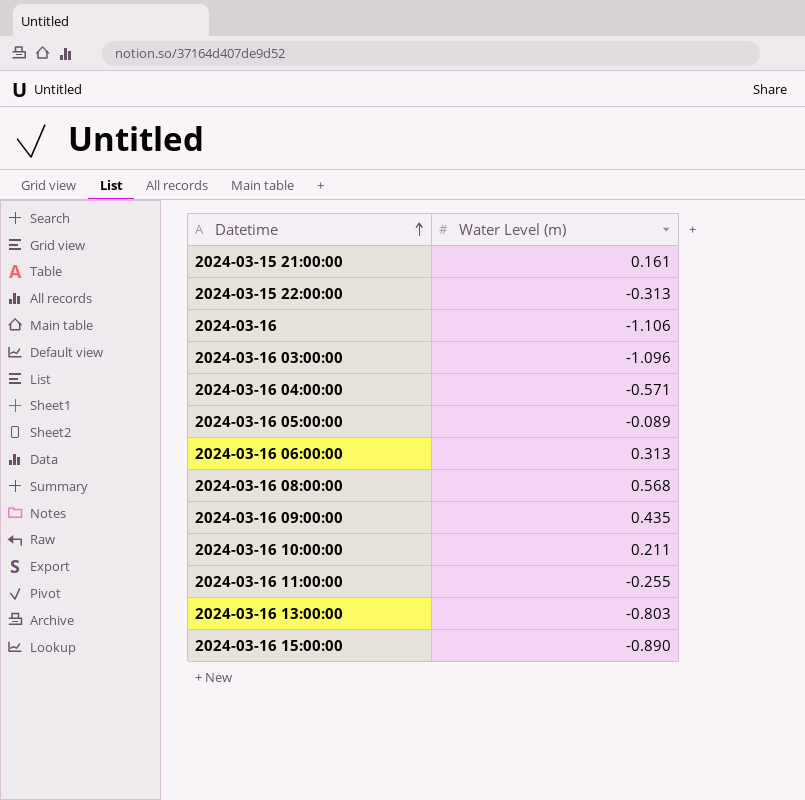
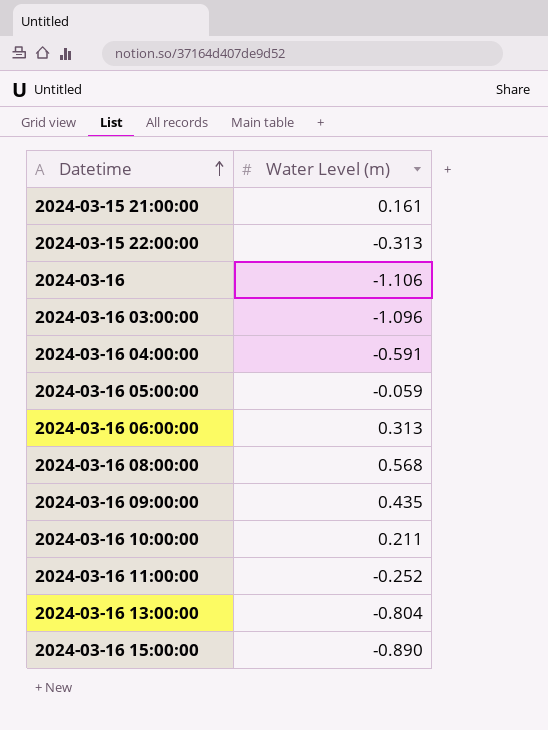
2024-03-16 04:00:00 | Water Level (m): -0.571 -> -0.591
2024-03-16 05:00:00 | Water Level (m): -0.089 -> -0.059
2024-03-16 11:00:00 | Water Level (m): -0.255 -> -0.252
2024-03-16 13:00:00 | Water Level (m): -0.803 -> -0.804

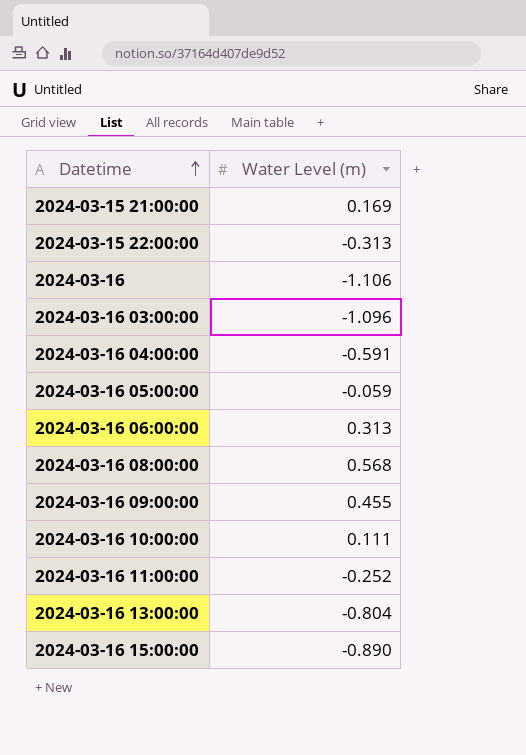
2024-03-15 21:00:00 | Water Level (m): 0.161 -> 0.169
2024-03-16 09:00:00 | Water Level (m): 0.435 -> 0.455
2024-03-16 10:00:00 | Water Level (m): 0.211 -> 0.111

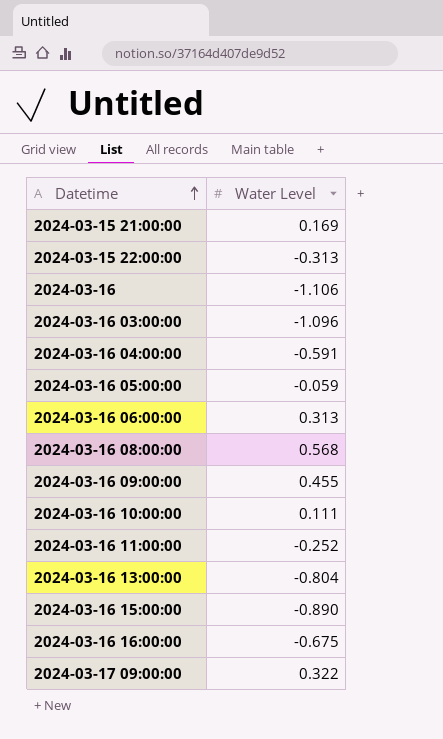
column name: Water Level (m) -> Water Level
row 2024-03-16 16:00:00: none -> -0.675
row 2024-03-17 09:00:00: none -> 0.322

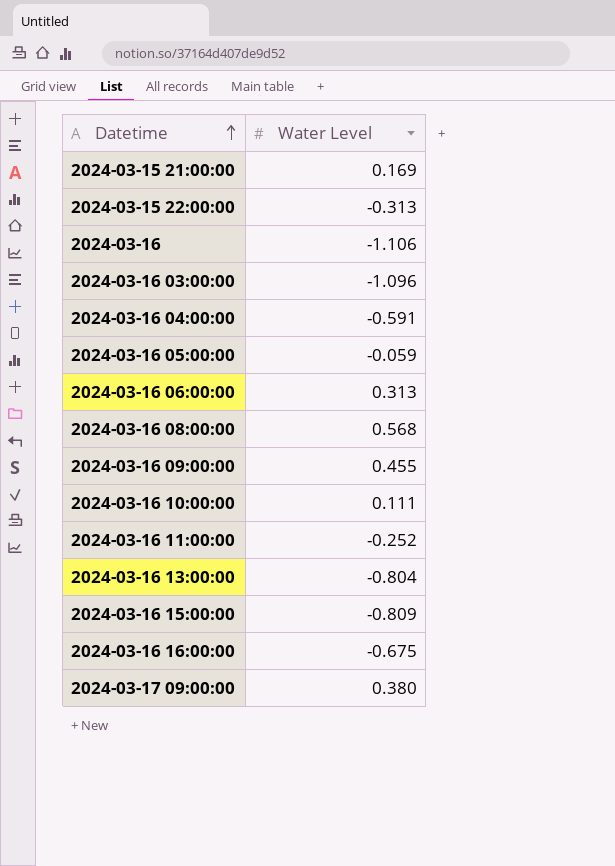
2024-03-16 15:00:00 | Water Level: -0.890 -> -0.809
2024-03-17 09:00:00 | Water Level: 0.322 -> 0.380

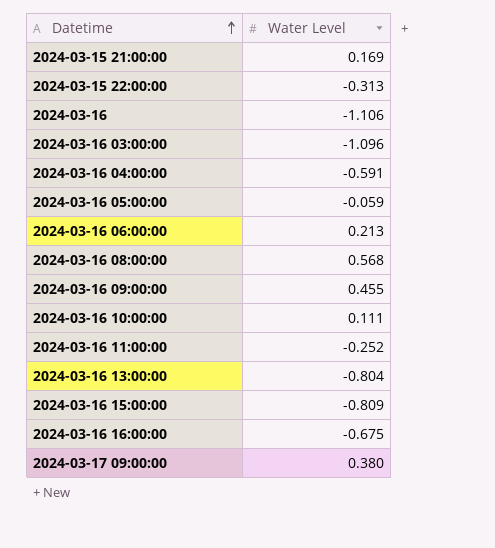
2024-03-16 06:00:00 | Water Level: 0.313 -> 0.213

